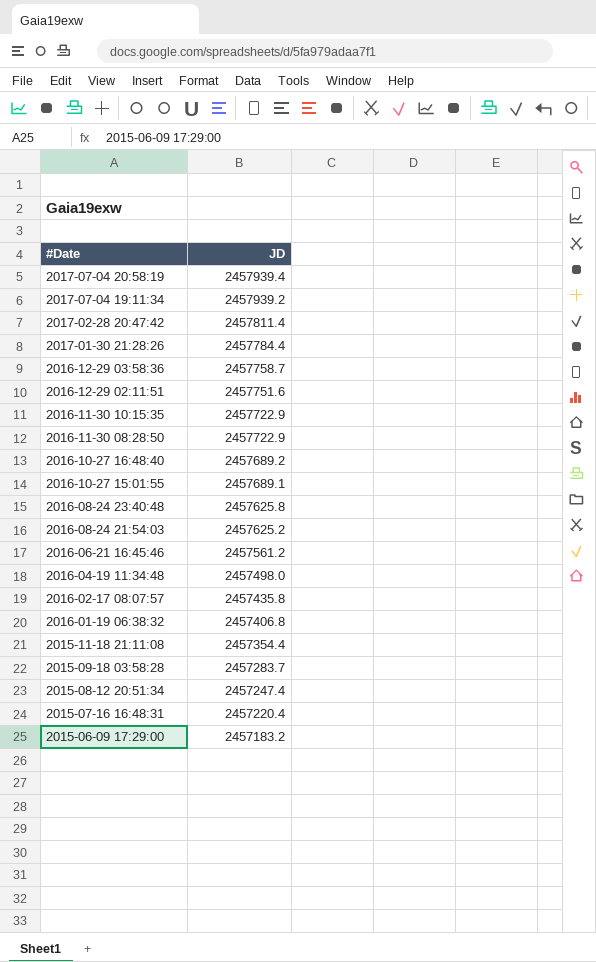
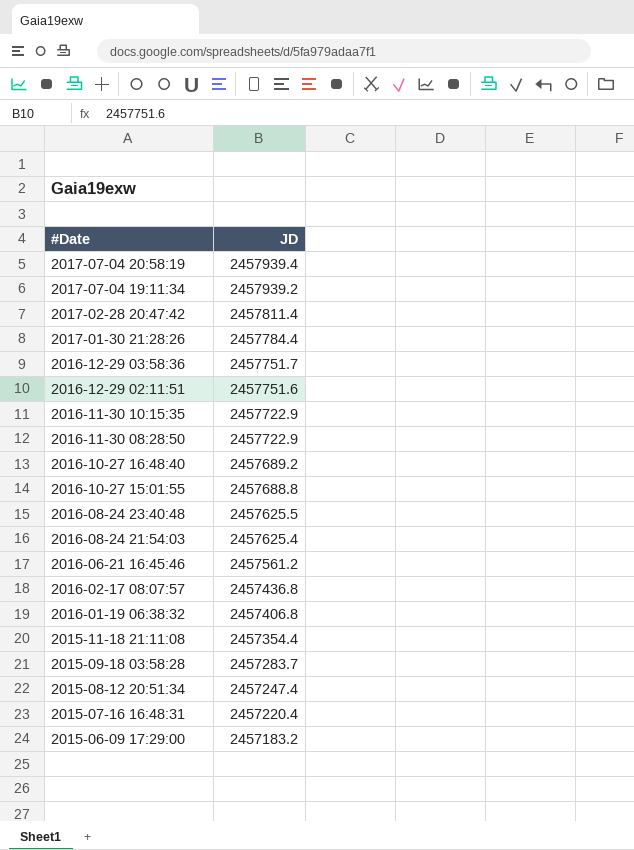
row 2016-04-19 11:34:48: 2457498.0 -> none
2016-12-29 03:58:36 | JD: 2457758.7 -> 2457751.7
2016-10-27 15:01:55 | JD: 2457689.1 -> 2457688.8
2016-08-24 23:40:48 | JD: 2457625.8 -> 2457625.5
2016-08-24 21:54:03 | JD: 2457625.2 -> 2457625.4
2016-02-17 08:07:57 | JD: 2457435.8 -> 2457436.8

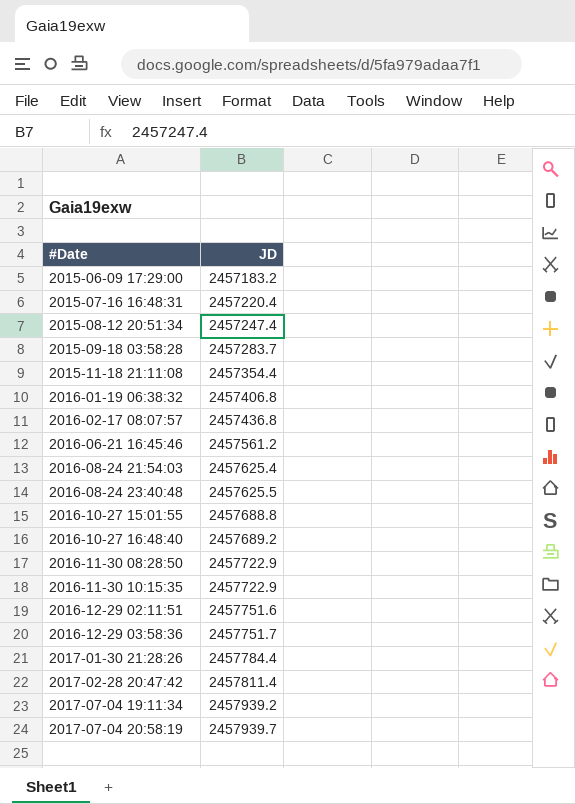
row order: #Date descending -> #Date ascending
2017-07-04 20:58:19 | JD: 2457939.4 -> 2457939.7

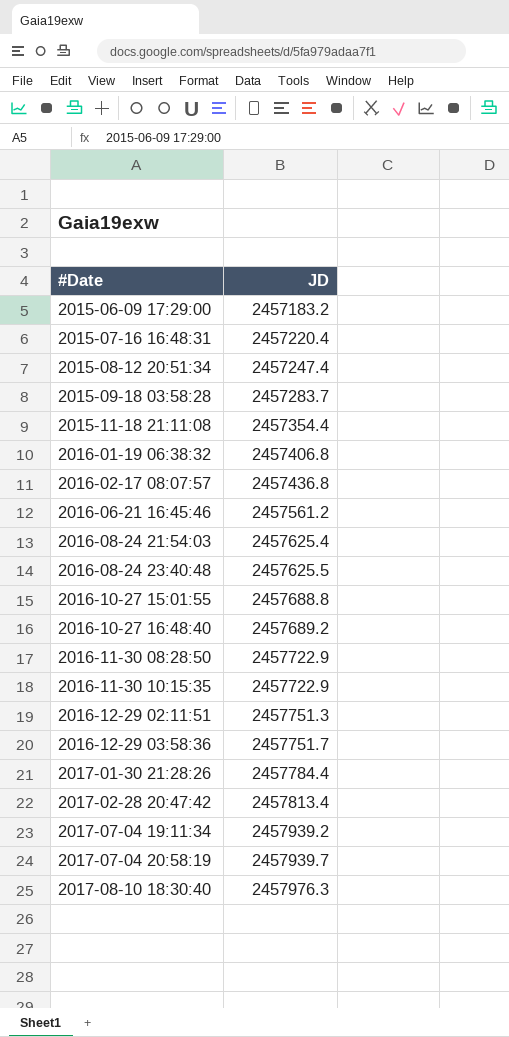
2016-12-29 02:11:51 | JD: 2457751.6 -> 2457751.3
2017-02-28 20:47:42 | JD: 2457811.4 -> 2457813.4
row 2017-08-10 18:30:40: none -> 2457976.3

